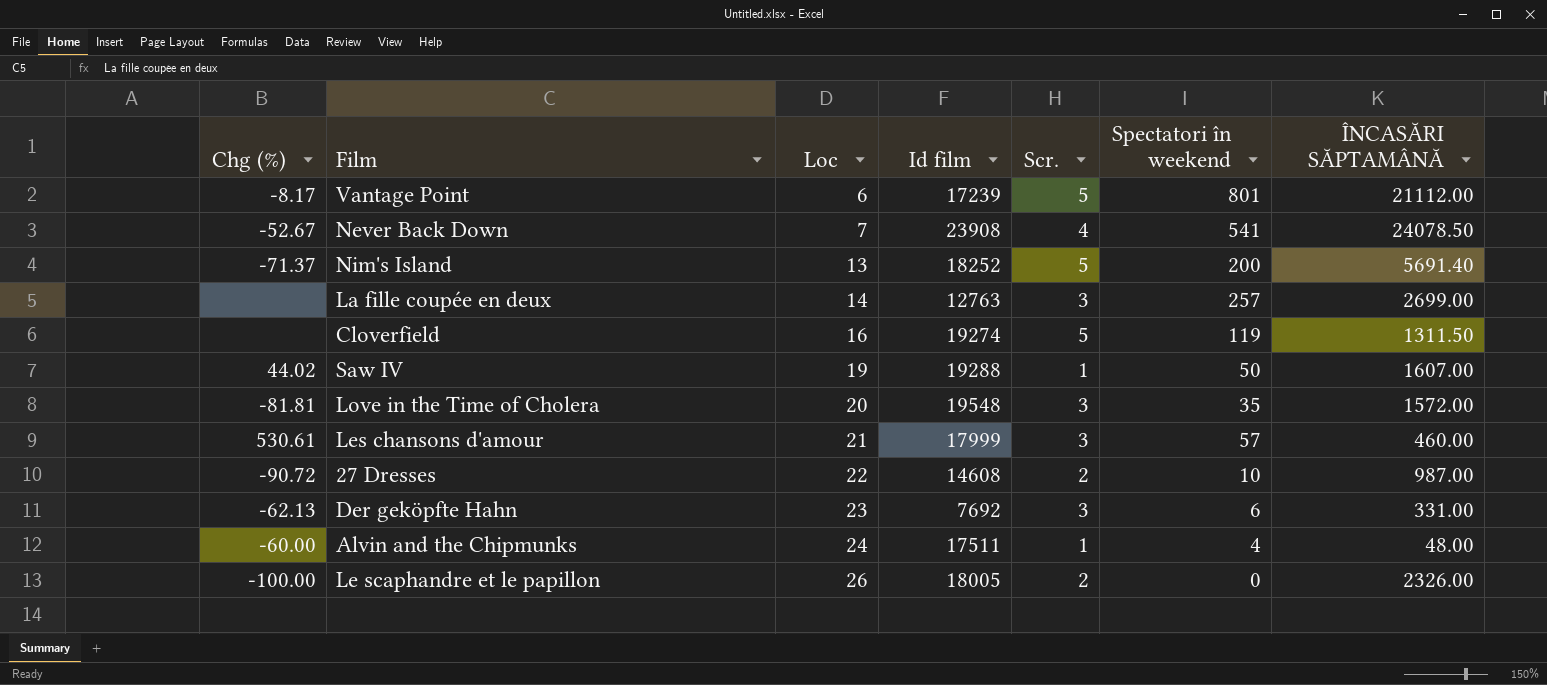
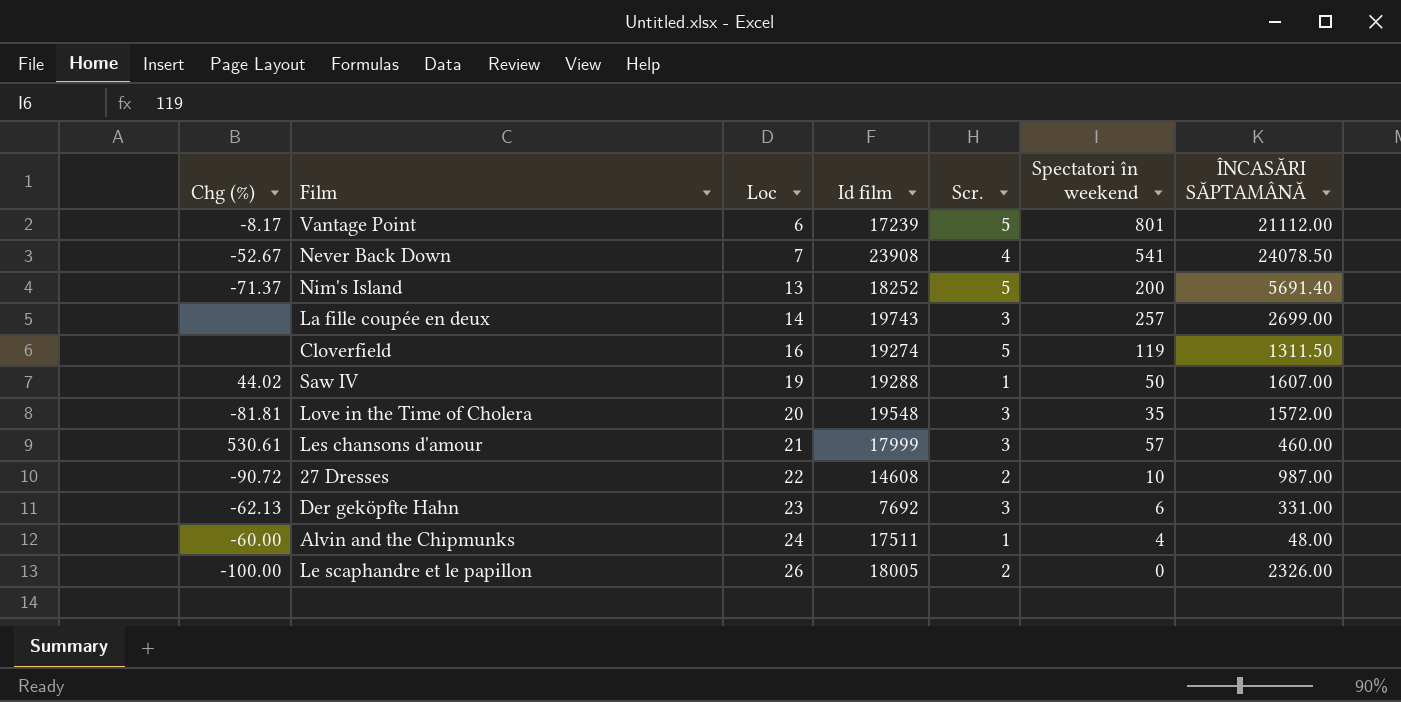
La fille coupée en deux | Id film: 12763 -> 19743

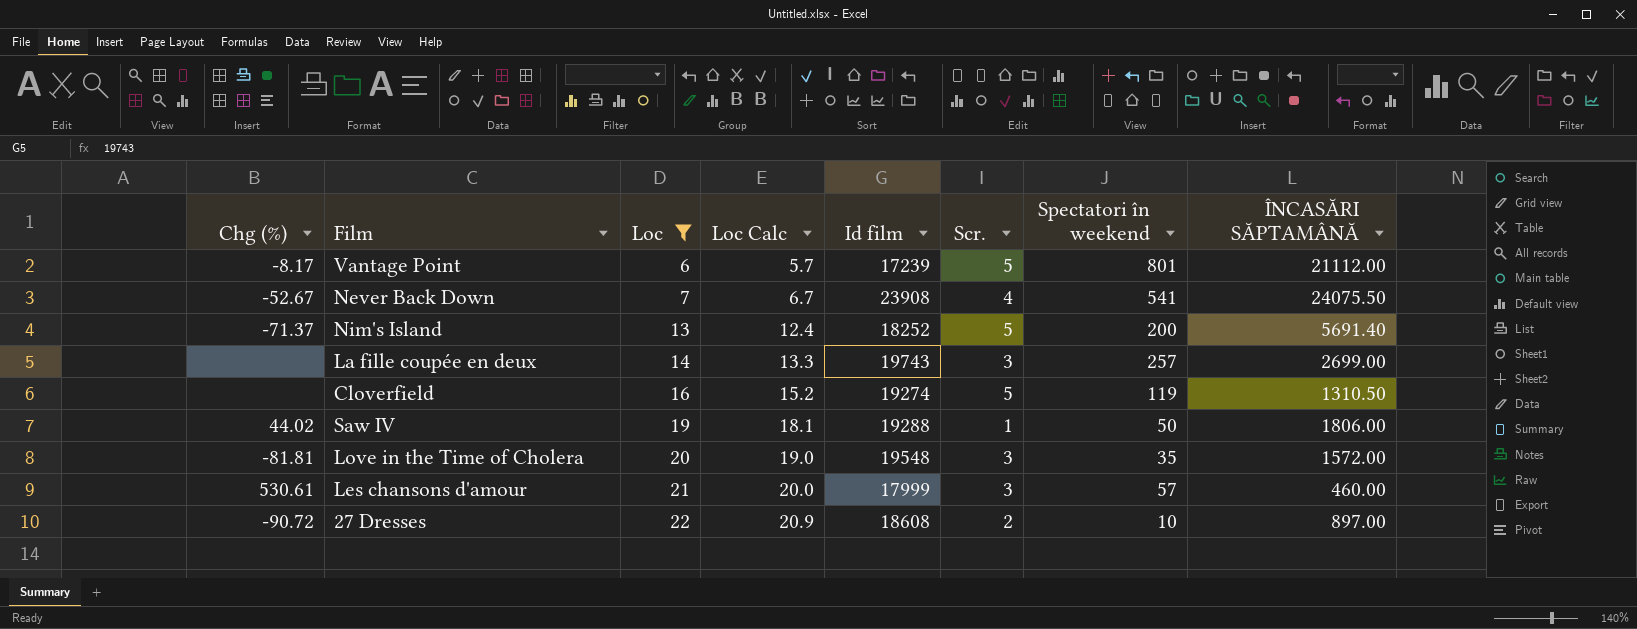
filter: none -> Loc <= 22
column Loc Calc | formula: none -> [Loc] * 0.95
Never Back Down | ÎNCASĂRI SĂPTAMÂNĂ: 24078.50 -> 24075.50
Cloverfield | ÎNCASĂRI SĂPTAMÂNĂ: 1311.50 -> 1310.50
Saw IV | ÎNCASĂRI SĂPTAMÂNĂ: 1607.00 -> 1806.00
27 Dresses | Id film: 14608 -> 18608
27 Dresses | ÎNCASĂRI SĂPTAMÂNĂ: 987.00 -> 897.00

